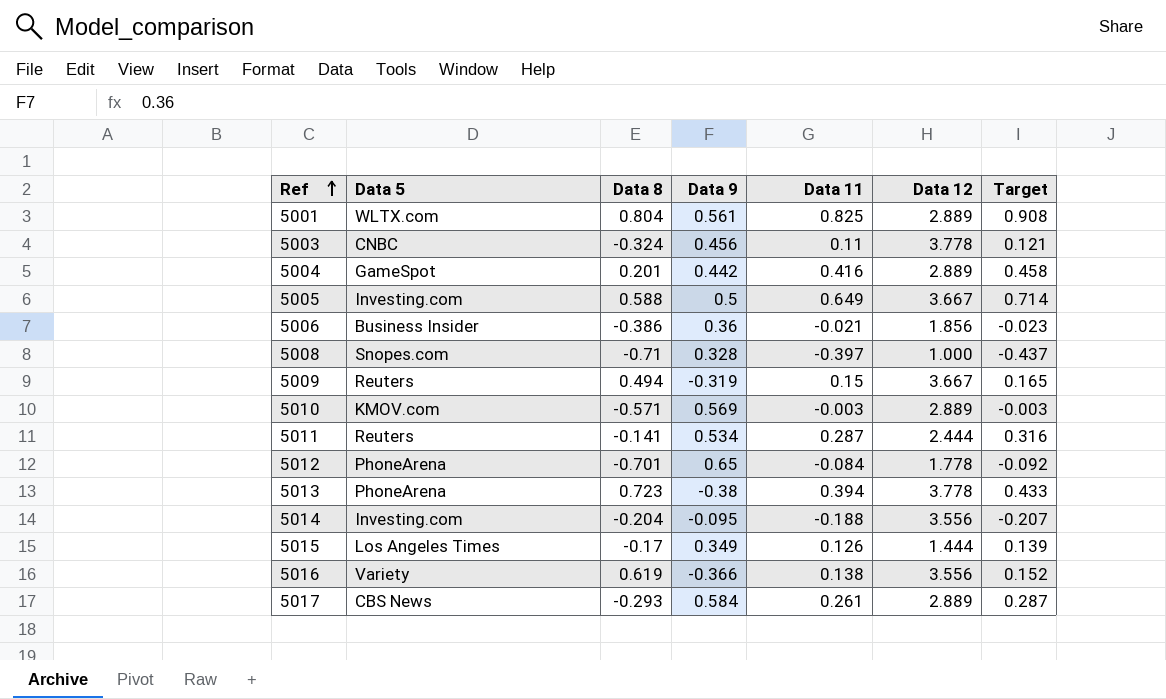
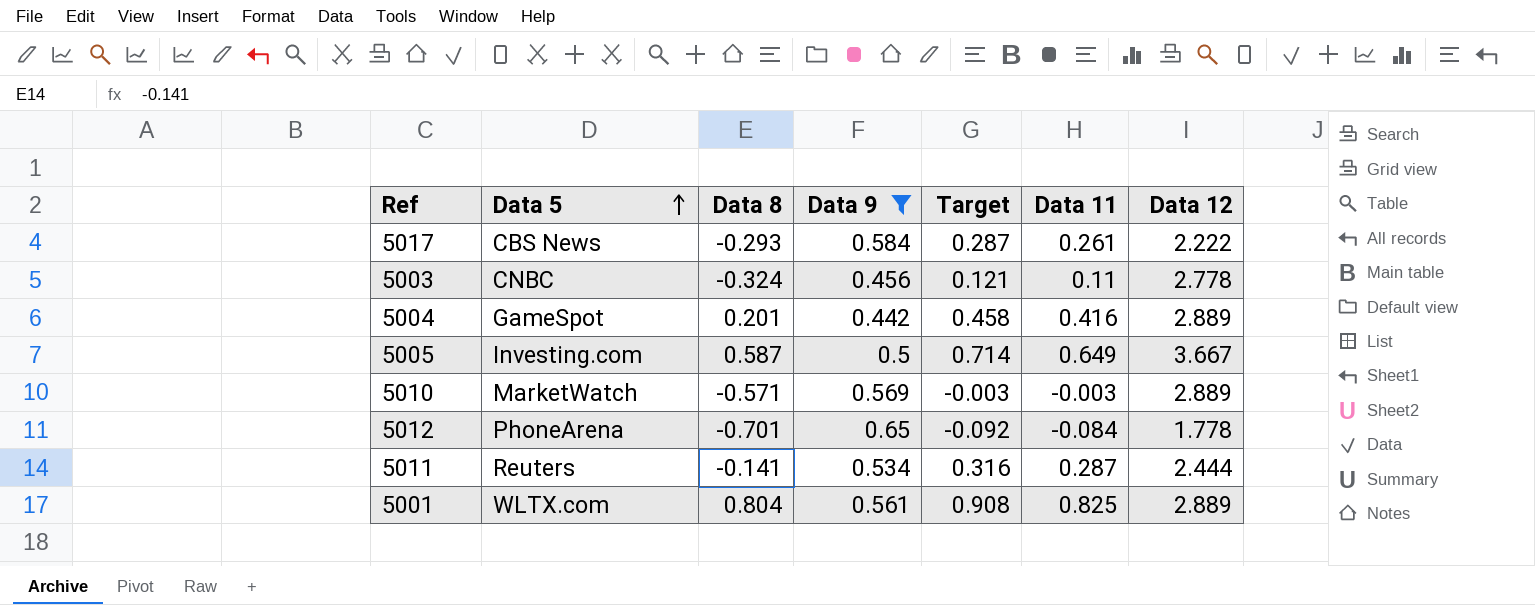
filter: none -> Data 9 >= 0.442
row order: Ref ascending -> Data 5 ascending
column Target | position: 7 -> 5
5017 | Data 12: 2.889 -> 2.222
5003 | Data 12: 3.778 -> 2.778
5005 | Data 8: 0.588 -> 0.587
5010 | Data 5: KMOV.com -> MarketWatch

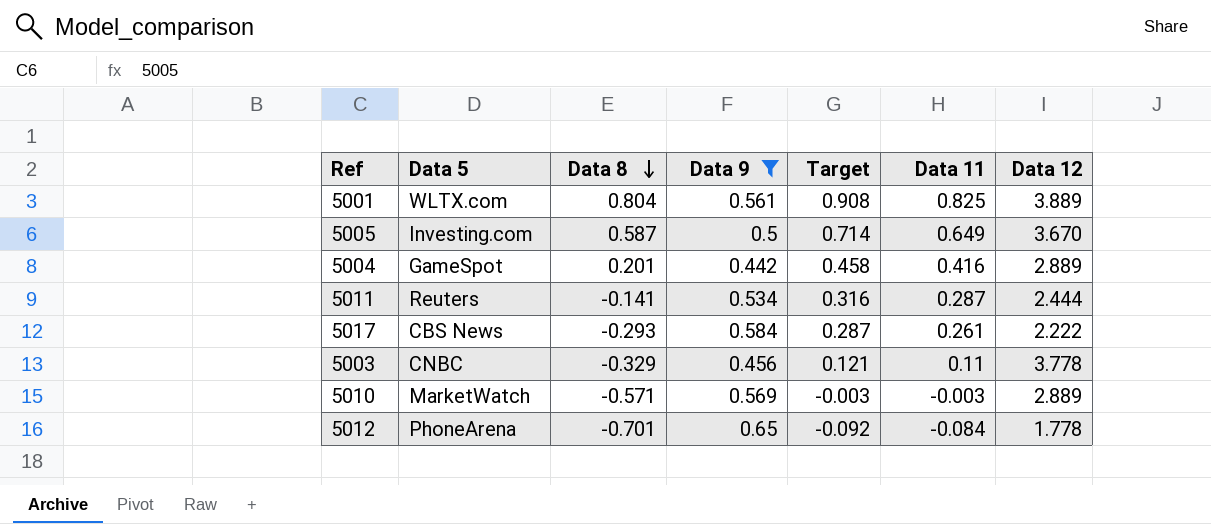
row order: Data 5 ascending -> Data 8 descending
5001 | Data 12: 2.889 -> 3.889
5005 | Data 12: 3.667 -> 3.670
5003 | Data 8: -0.324 -> -0.329
5003 | Data 12: 2.778 -> 3.778

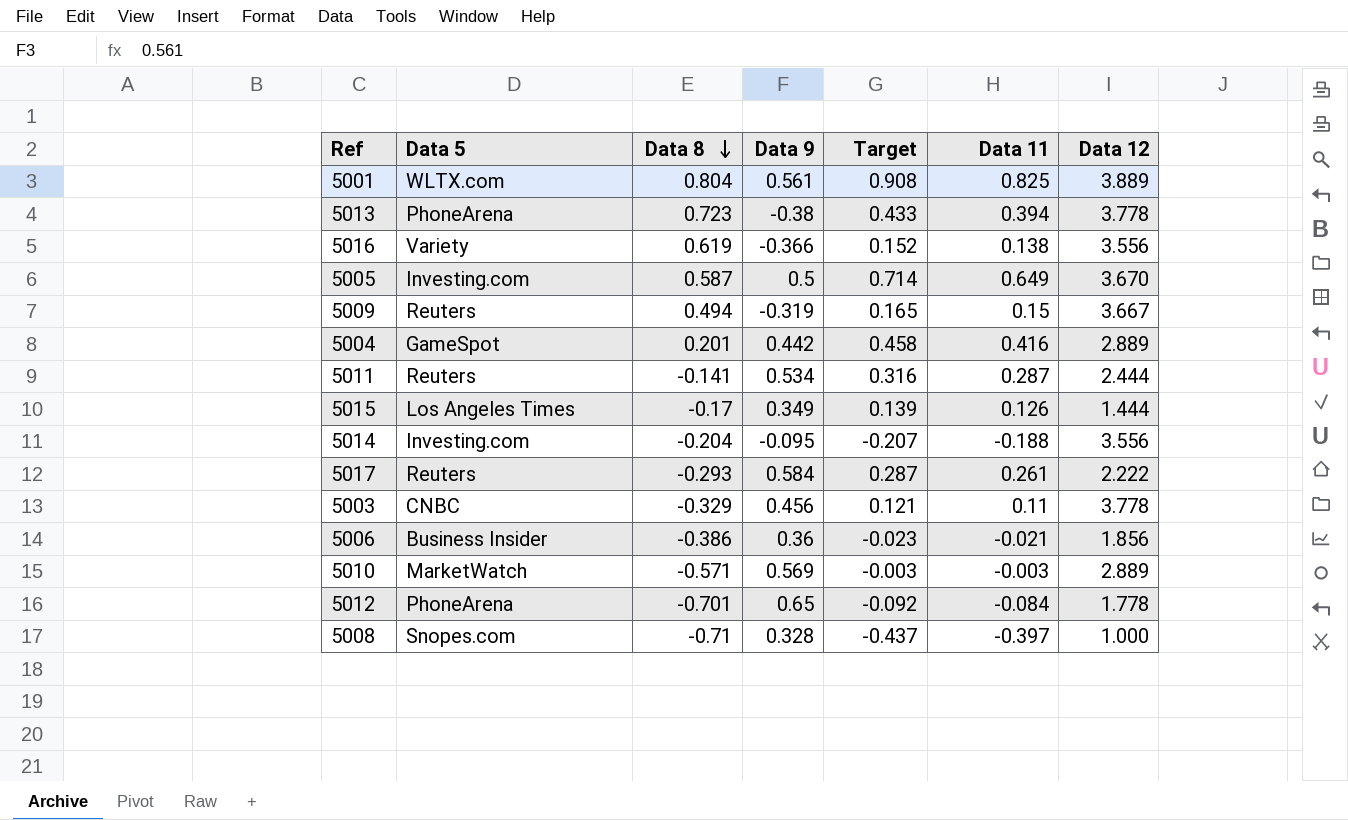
filter: Data 9 >= 0.442 -> none
5017 | Data 5: CBS News -> Reuters

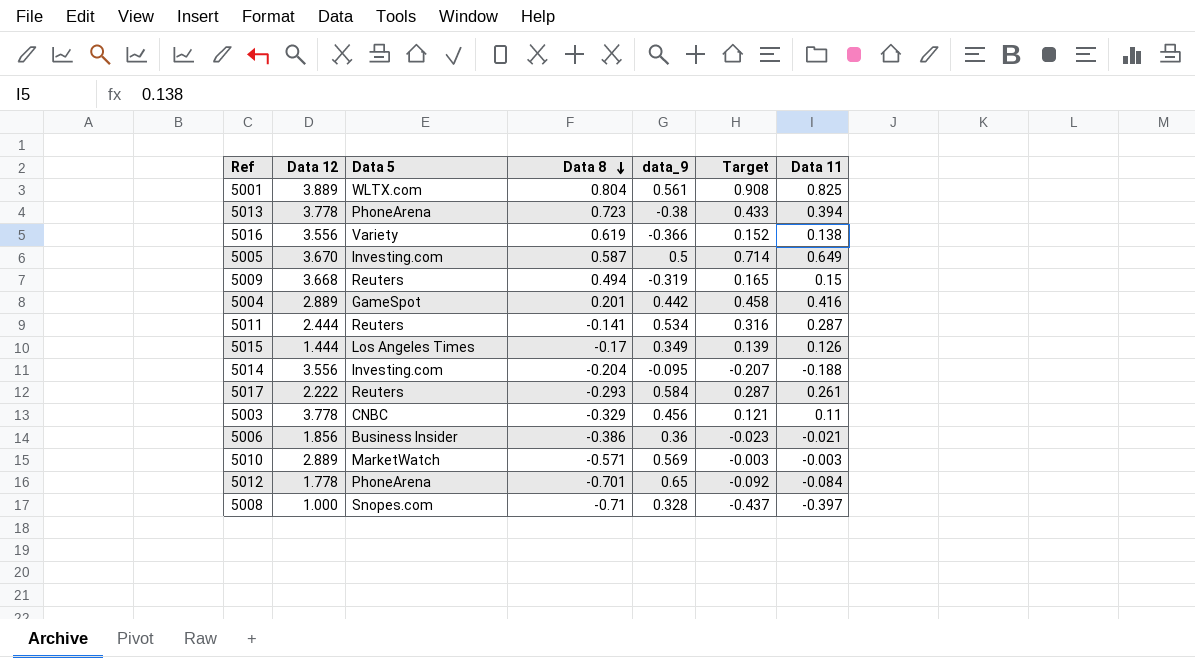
column Data 12 | position: 7 -> 2
column name: Data 9 -> data_9
5009 | Data 12: 3.667 -> 3.668

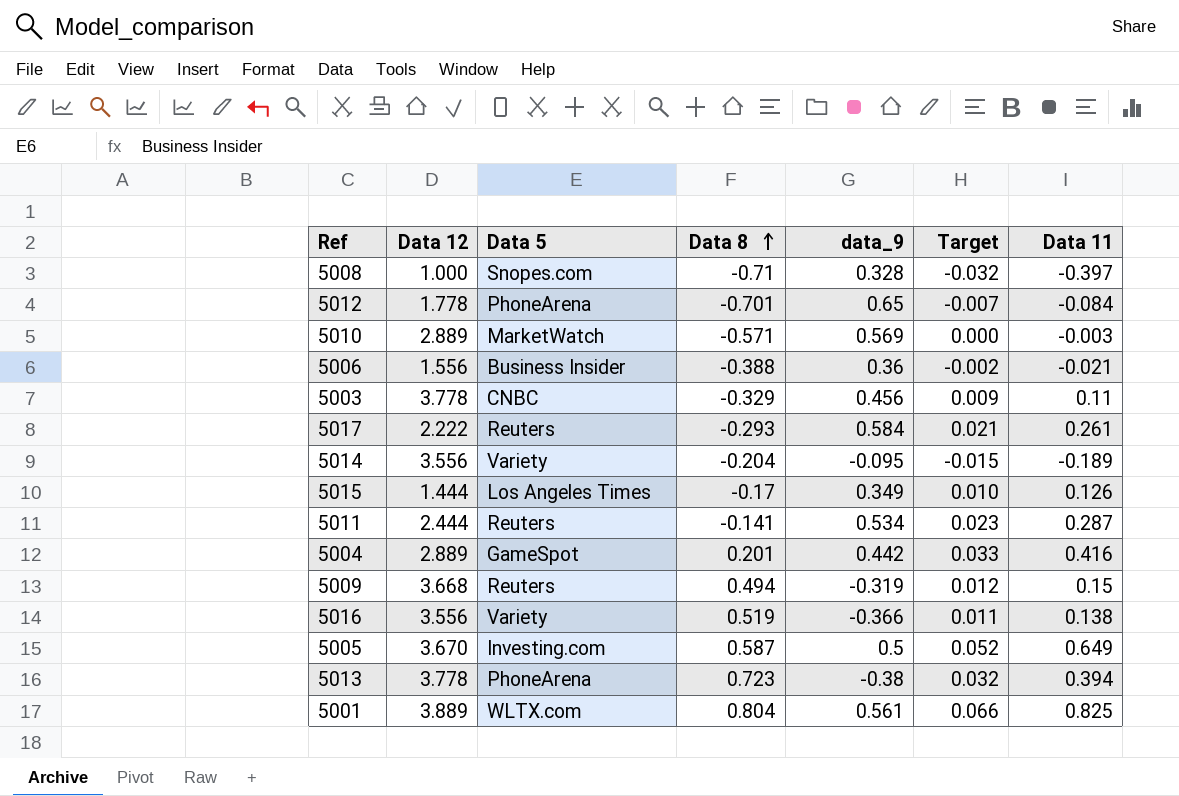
row order: Data 8 descending -> Data 8 ascending
column Target | formula: [Data 11] * 1.1 -> [Data 11] * 0.08
5006 | Data 12: 1.856 -> 1.556
5006 | Data 8: -0.386 -> -0.388
5014 | Data 5: Investing.com -> Variety
5014 | Data 11: -0.188 -> -0.189
5016 | Data 8: 0.619 -> 0.519

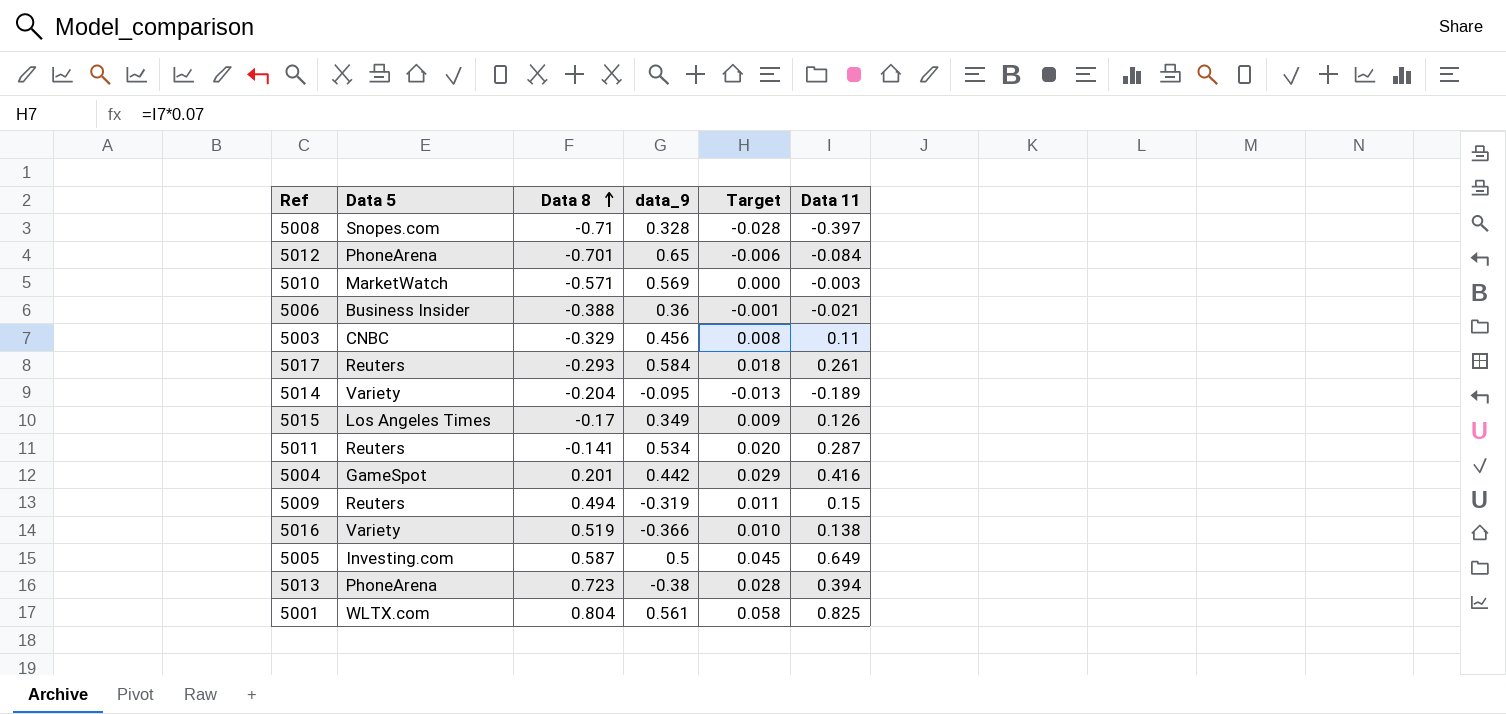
column Data 12 | position: 2 -> none
column Target | formula: [Data 11] * 0.08 -> [Data 11] * 0.07

